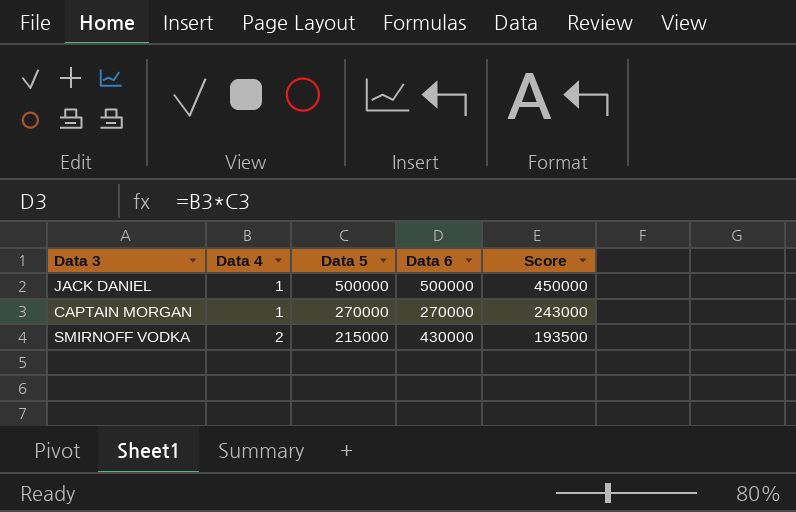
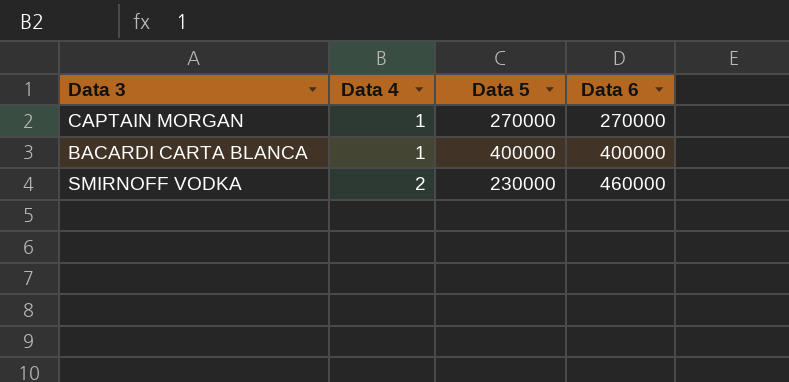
column Score | formula: [Data 5] * 0.9 -> none
row JACK DANIEL: 1 | 500000 | 500000 | 450000 -> none
row BACARDI CARTA BLANCA: none -> 1 | 400000 | 400000
SMIRNOFF VODKA | Data 5: 215000 -> 230000
SMIRNOFF VODKA | Data 6: 430000 -> 460000

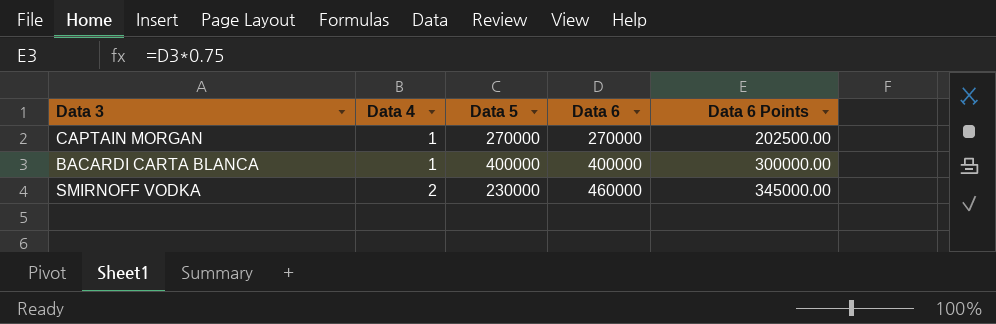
column Data 6 Points | formula: none -> [Data 6] * 0.75

